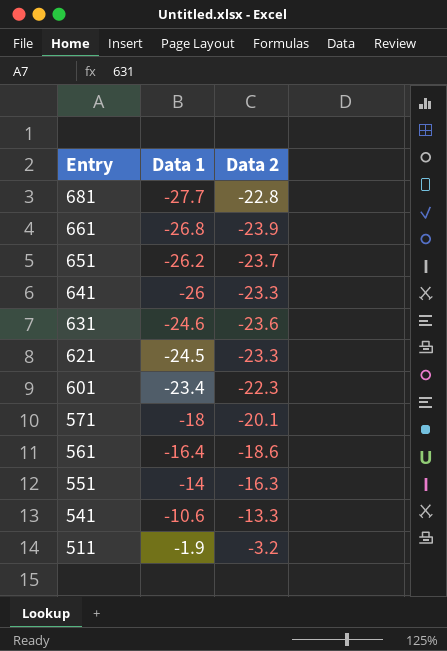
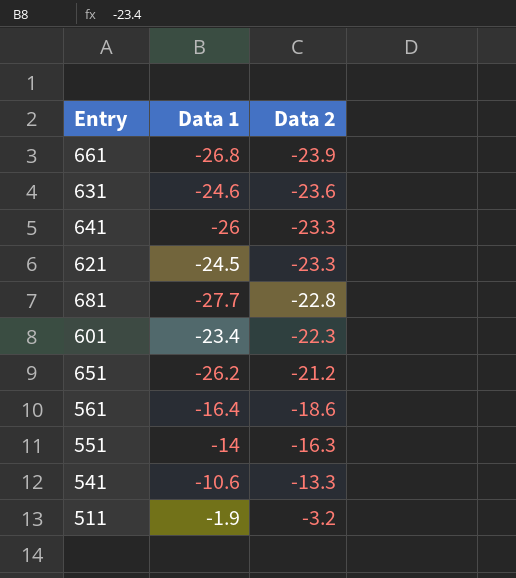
row order: Entry descending -> Data 2 ascending
row 571: -18 | -20.1 -> none
651 | Data 2: -23.7 -> -21.2

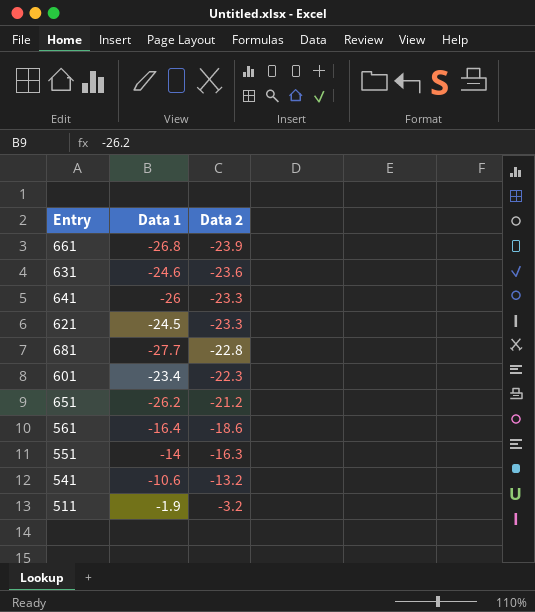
541 | Data 2: -13.3 -> -13.2

